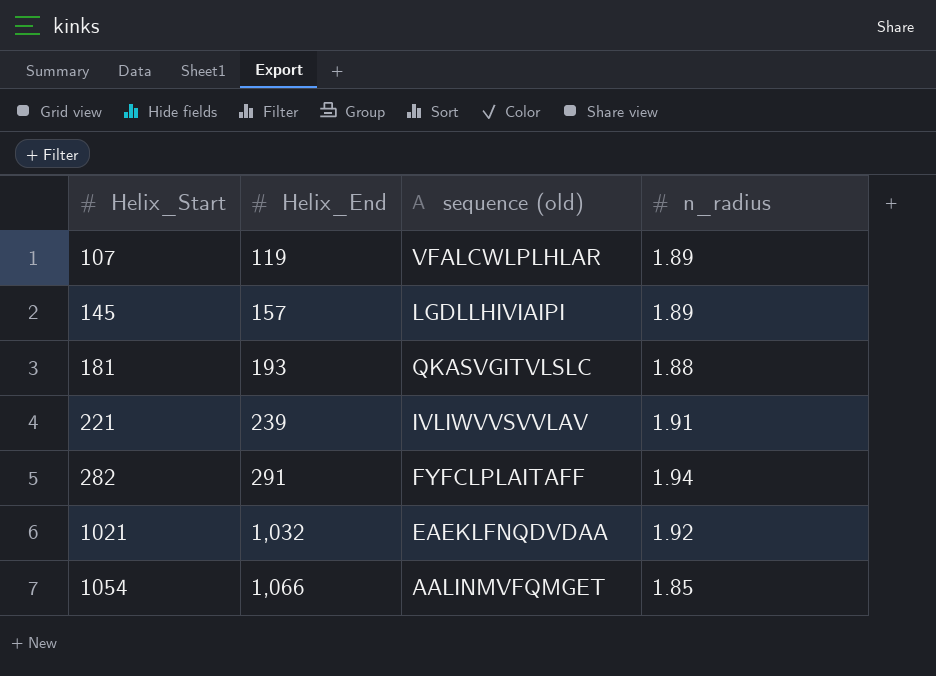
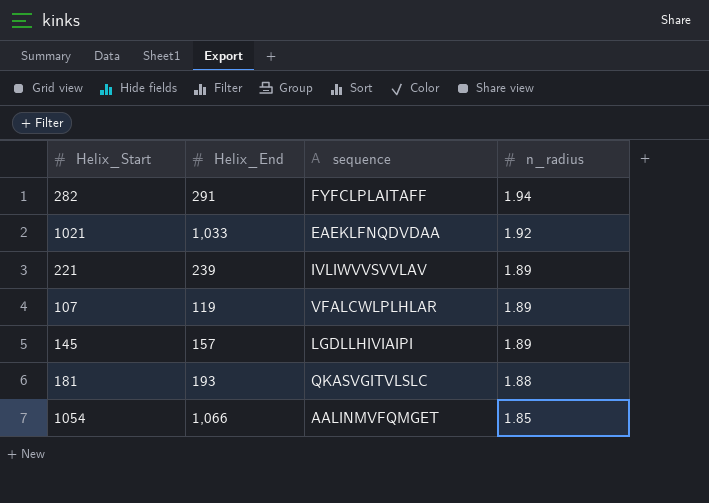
row order: Helix_Start ascending -> n_radius descending
column name: sequence (old) -> sequence
1021 | Helix_End: 1,032 -> 1,033
221 | n_radius: 1.91 -> 1.89

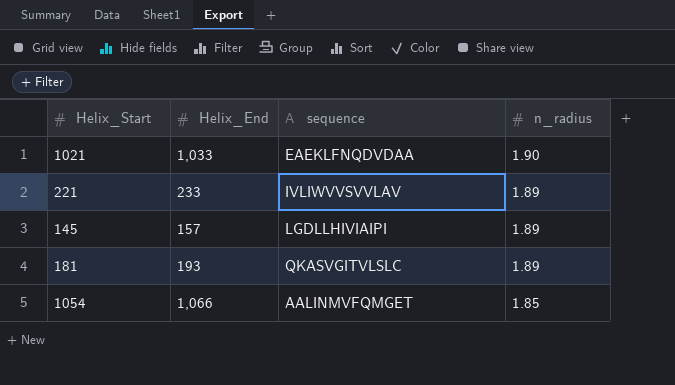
row 282: 291 | FYFCLPLAITAFF | 1.94 -> none
row 107: 119 | VFALCWLPLHLAR | 1.89 -> none
1021 | n_radius: 1.92 -> 1.90
221 | Helix_End: 239 -> 233
181 | n_radius: 1.88 -> 1.89

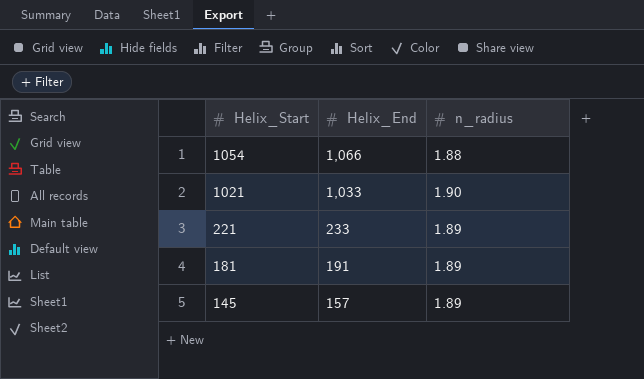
row order: n_radius descending -> Helix_Start descending
column sequence | position: 3 -> none
1054 | n_radius: 1.85 -> 1.88
181 | Helix_End: 193 -> 191

